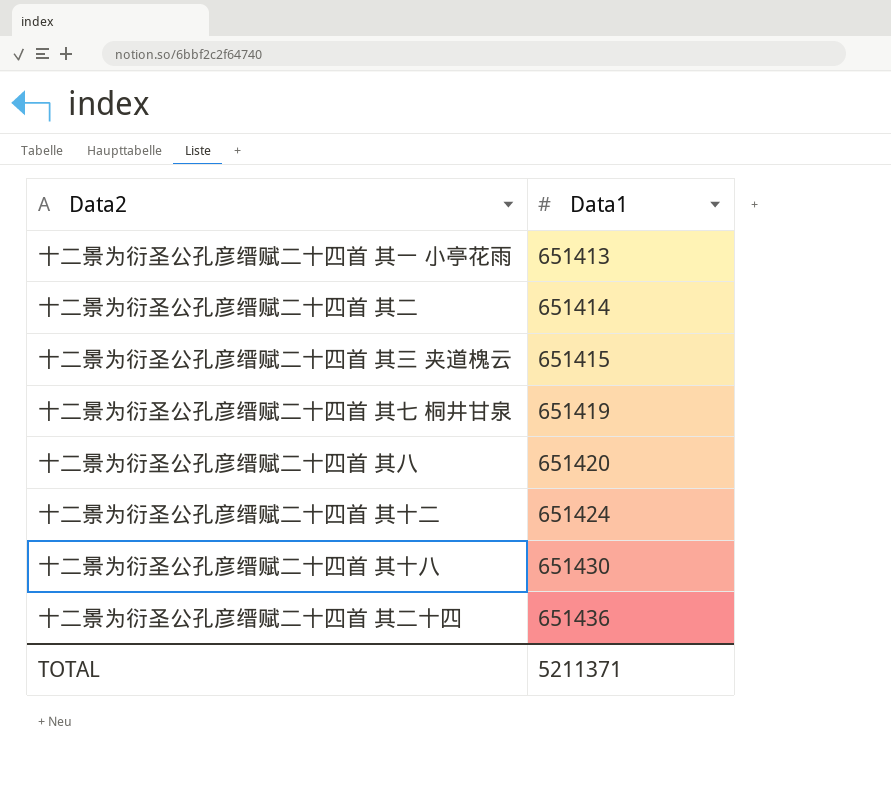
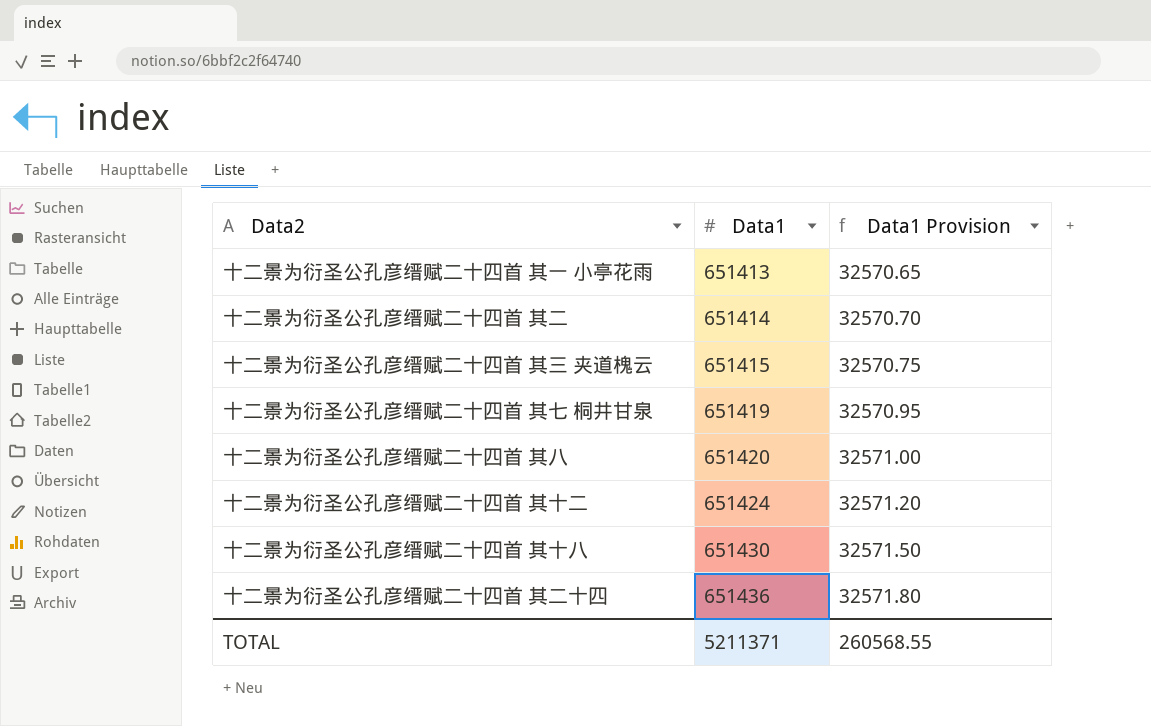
column Data1 Provision | formula: none -> [Data1] * 0.05

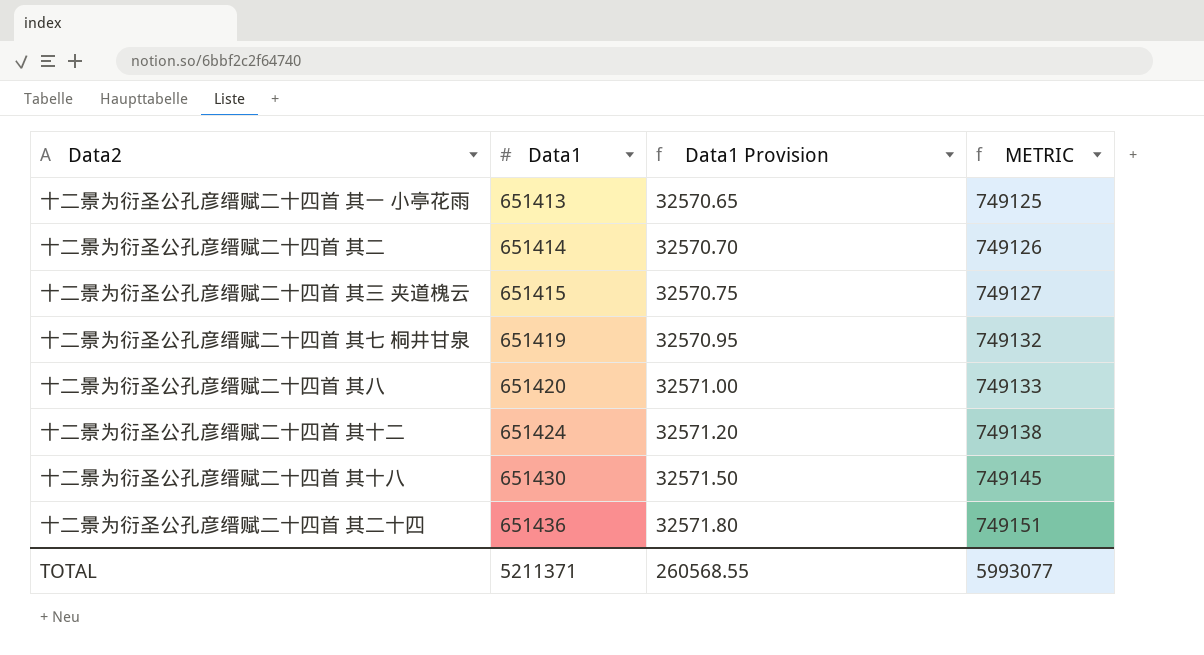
column METRIC | formula: none -> [Data1] * 1.15

